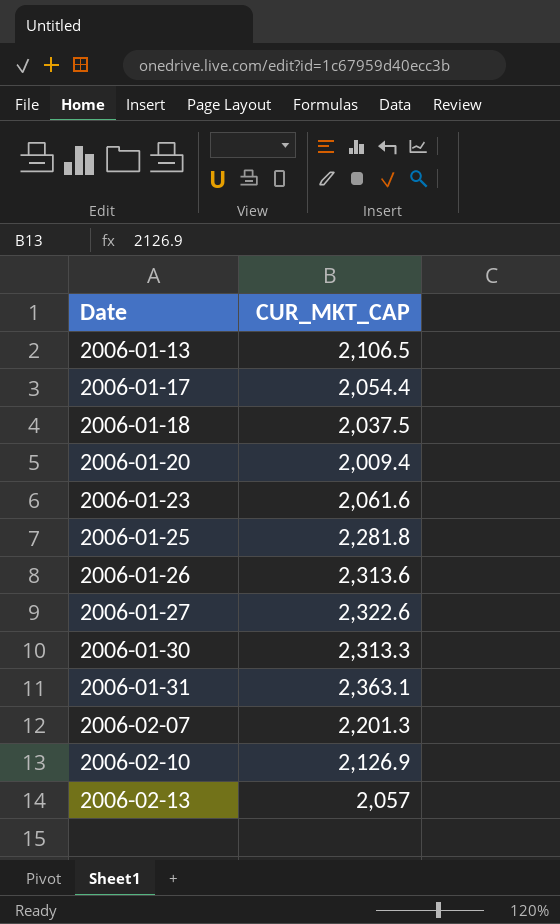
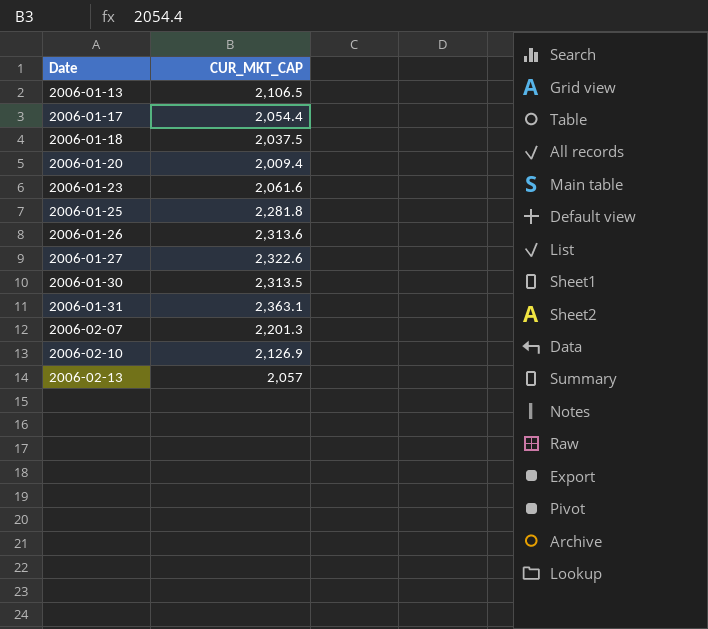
2006-01-30 | CUR_MKT_CAP: 2,313.3 -> 2,313.5

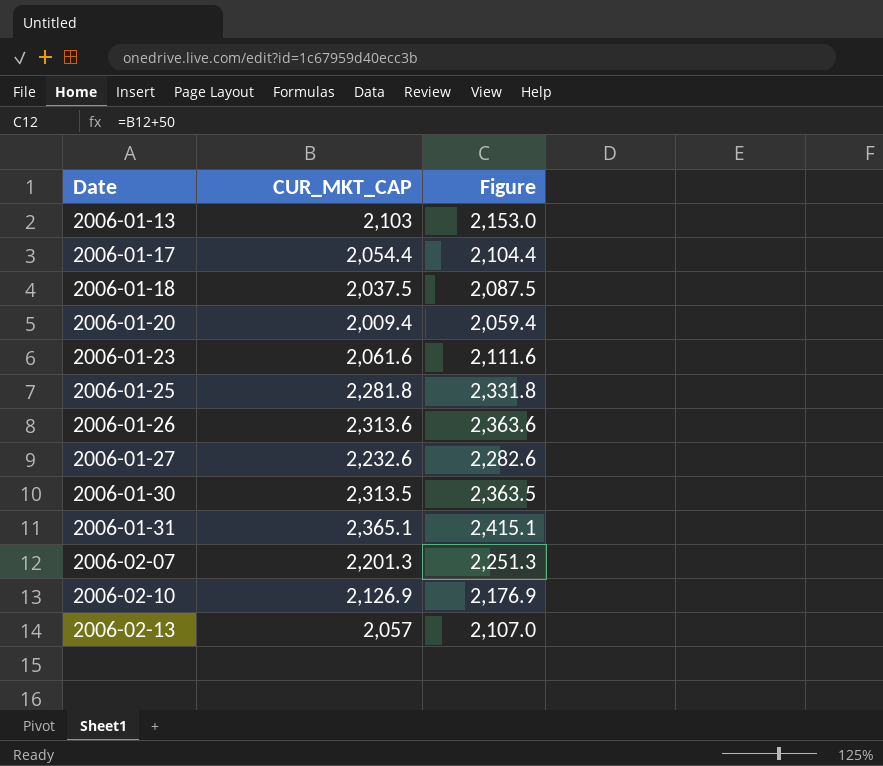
column Figure | formula: none -> [CUR_MKT_CAP] + 50
2006-01-13 | CUR_MKT_CAP: 2,106.5 -> 2,103
2006-01-27 | CUR_MKT_CAP: 2,322.6 -> 2,232.6
2006-01-31 | CUR_MKT_CAP: 2,363.1 -> 2,365.1

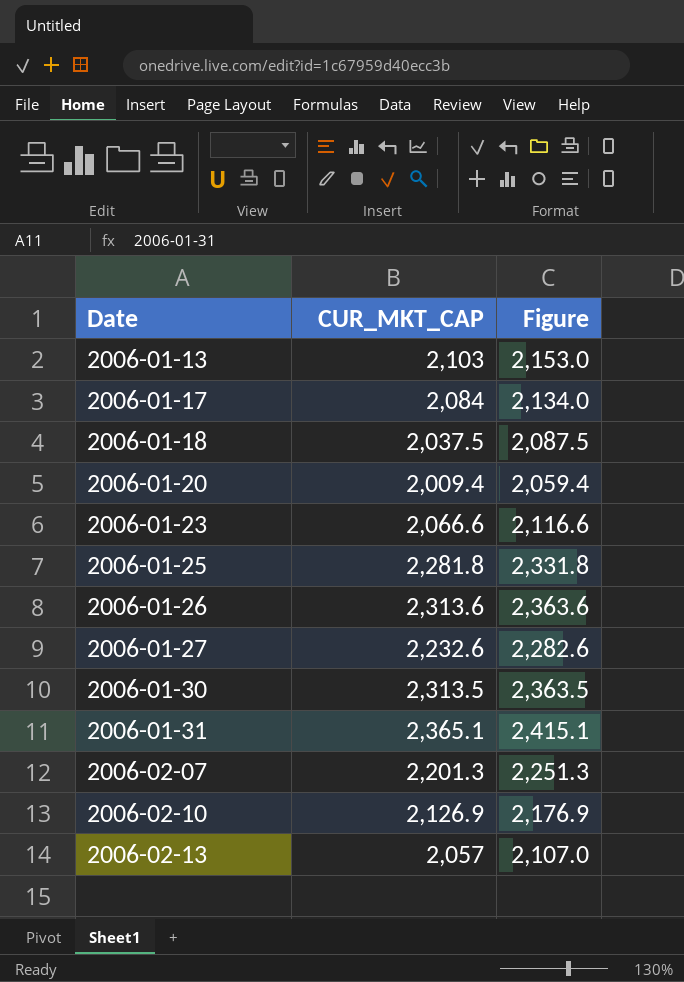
2006-01-17 | CUR_MKT_CAP: 2,054.4 -> 2,084
2006-01-17 | Figure: 2,104.4 -> 2,134.0
2006-01-23 | CUR_MKT_CAP: 2,061.6 -> 2,066.6
2006-01-23 | Figure: 2,111.6 -> 2,116.6

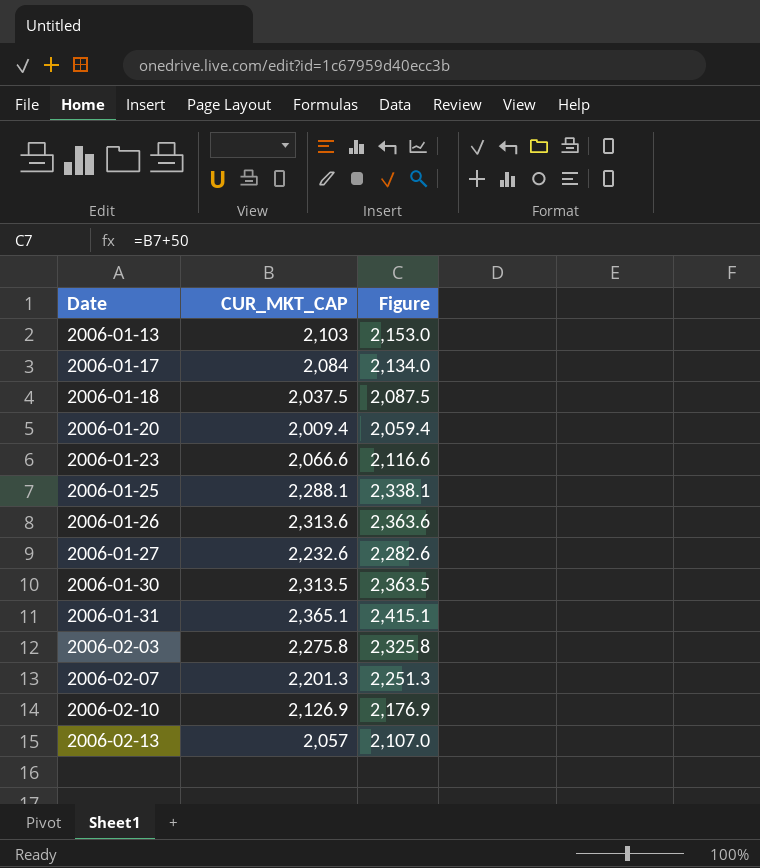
2006-01-25 | CUR_MKT_CAP: 2,281.8 -> 2,288.1
2006-01-25 | Figure: 2,331.8 -> 2,338.1
row 2006-02-03: none -> 2,275.8 | 2,325.8

